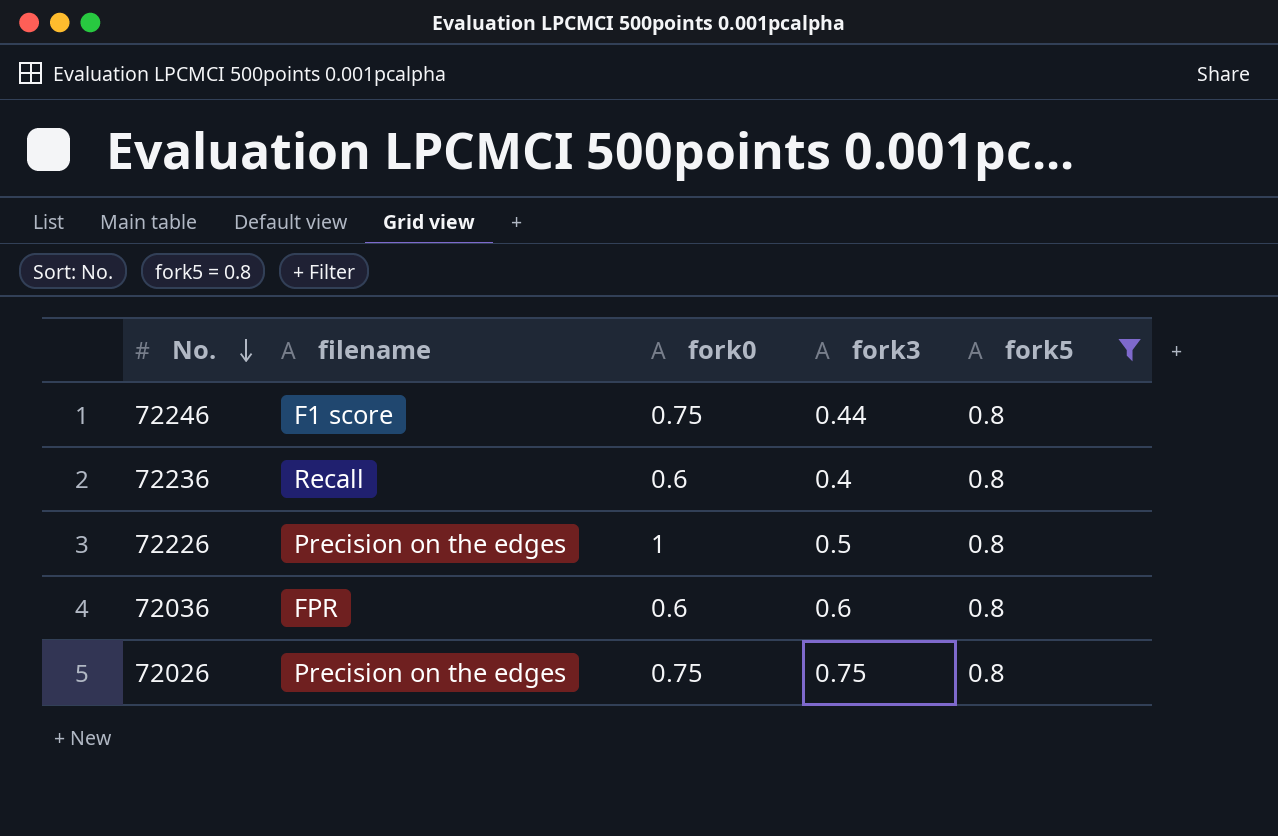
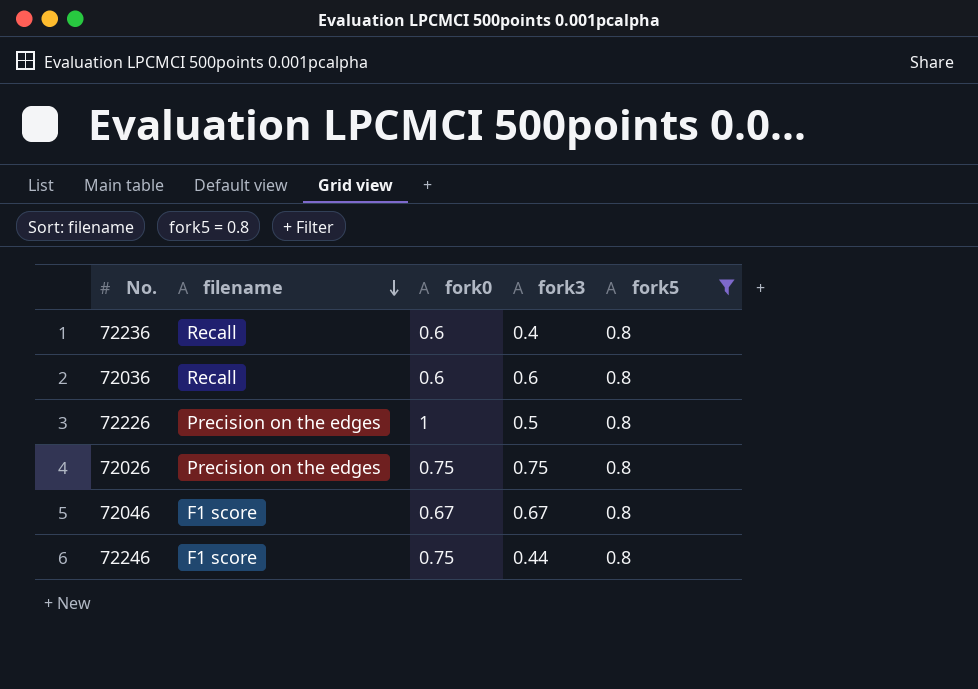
row order: No. descending -> filename descending
72036 | filename: FPR -> Recall
row 72046: none -> F1 score | 0.67 | 0.67 | 0.8

